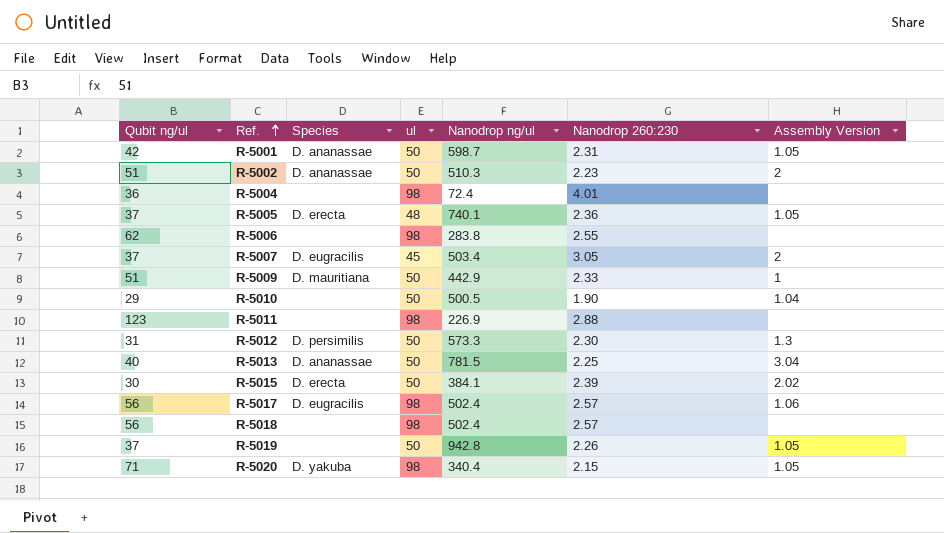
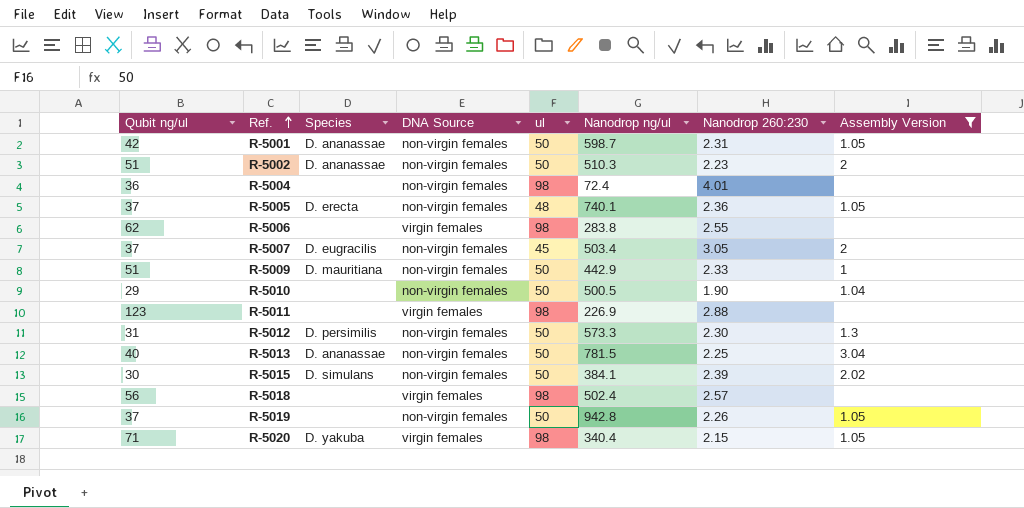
filter: none -> Assembly Version != 1.06
column DNA Source | position: none -> 4
R-5015 | Species: D. erecta -> D. simulans

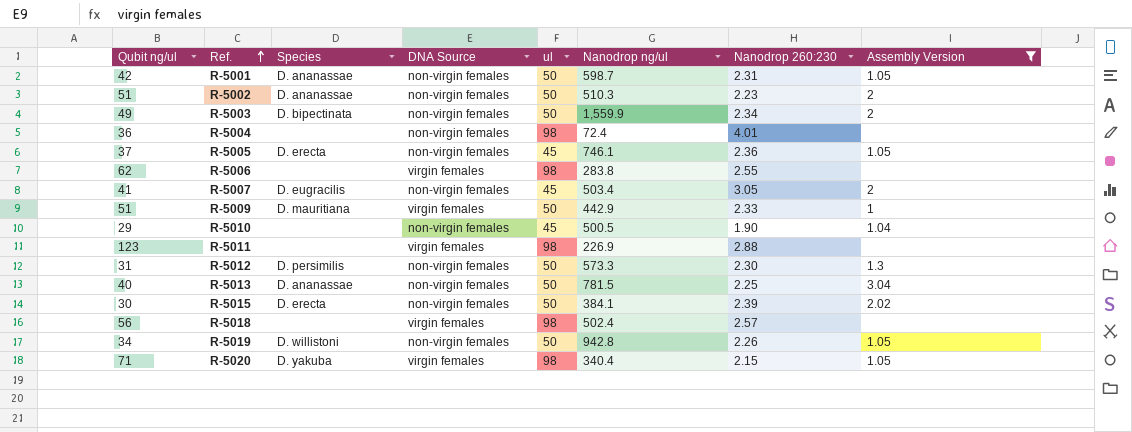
row R-5003: none -> 49 | D. bipectinata | non-virgin females | 50 | 1,559.9 | 2.34 | 2
R-5005 | ul: 48 -> 45
R-5005 | Nanodrop ng/ul: 740.1 -> 746.1
R-5007 | Qubit ng/ul: 37 -> 41
R-5009 | DNA Source: non-virgin females -> virgin females
R-5010 | ul: 50 -> 45
R-5015 | Species: D. simulans -> D. erecta
R-5019 | Qubit ng/ul: 37 -> 34
R-5019 | Species: none -> D. willistoni

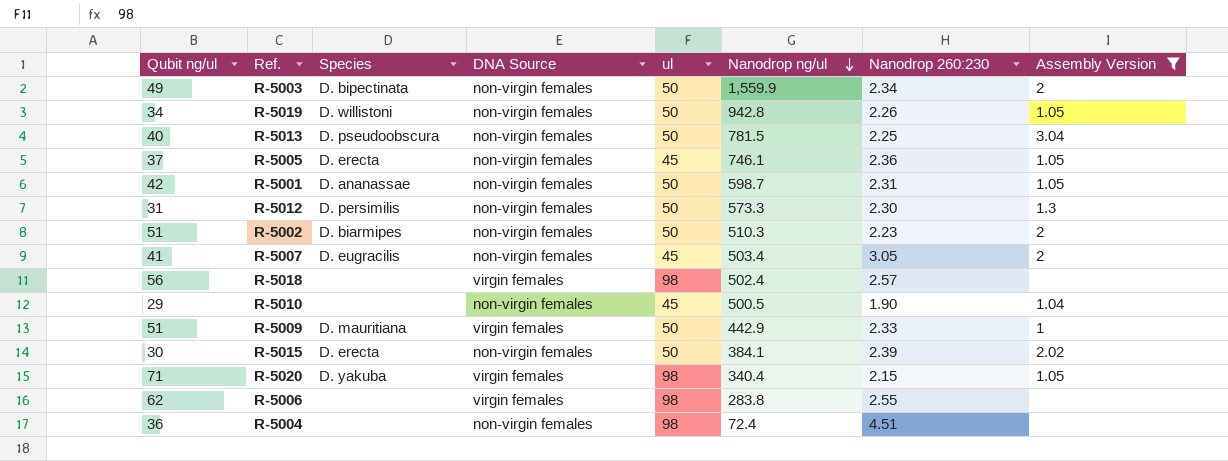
row order: Ref. ascending -> Nanodrop ng/ul descending
row R-5011: 123 | none | virgin females | 98 | 226.9 | 2.88 | none -> none
R-5013 | Species: D. ananassae -> D. pseudoobscura
R-5002 | Species: D. ananassae -> D. biarmipes
R-5004 | Nanodrop 260:230: 4.01 -> 4.51

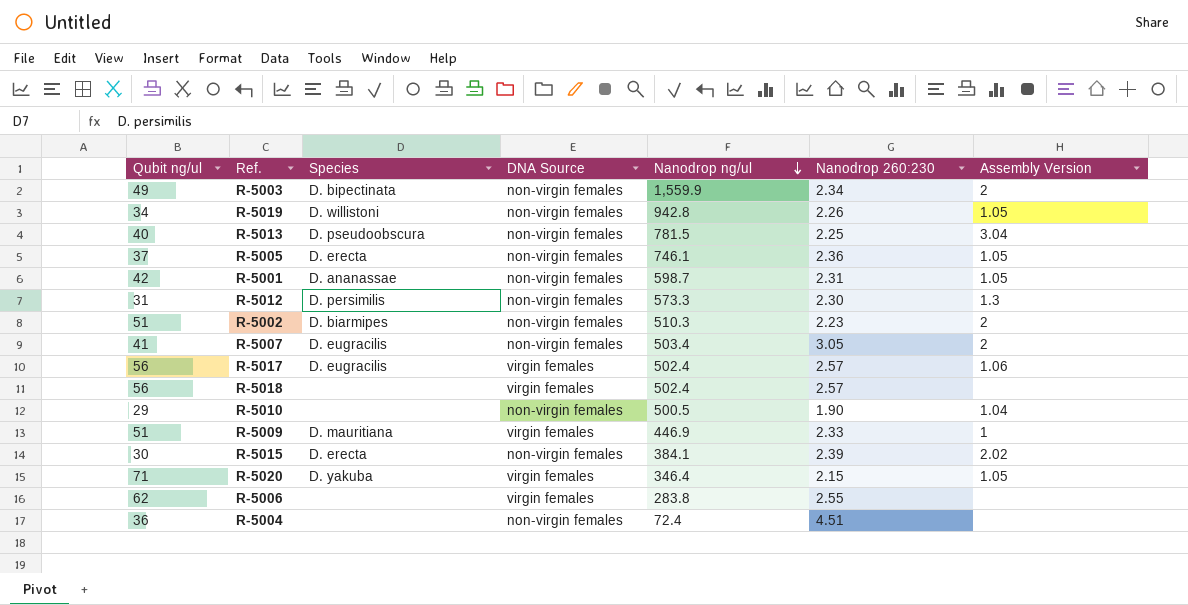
filter: Assembly Version != 1.06 -> none
column ul | position: 5 -> none
R-5009 | Nanodrop ng/ul: 442.9 -> 446.9
R-5020 | Nanodrop ng/ul: 340.4 -> 346.4

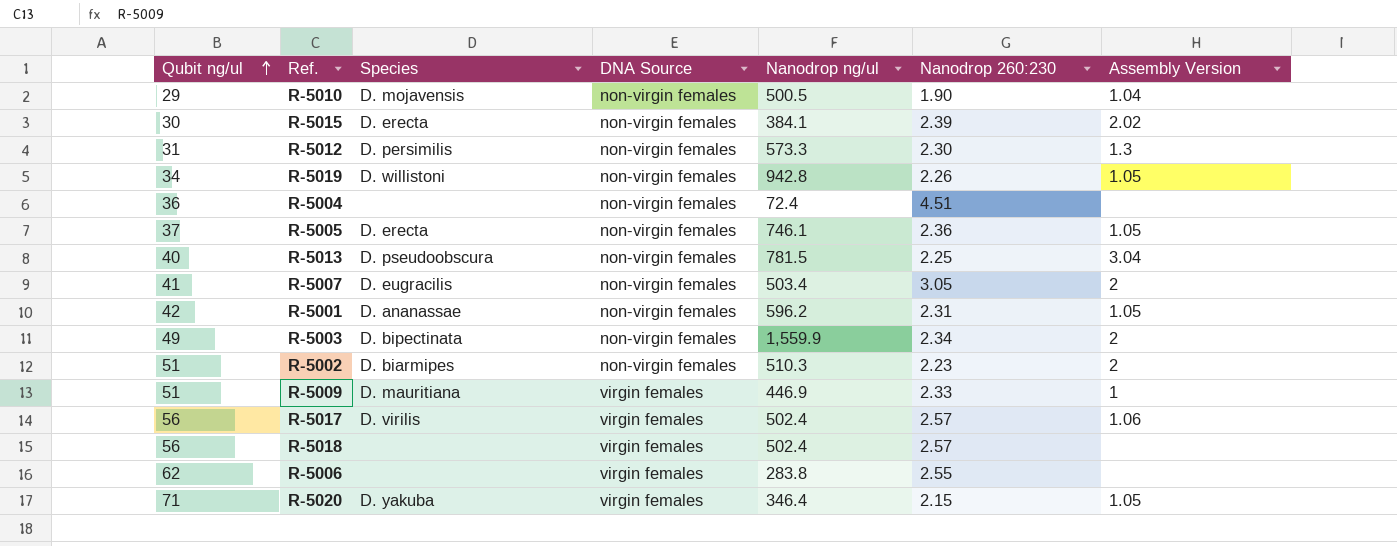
row order: Nanodrop ng/ul descending -> Qubit ng/ul ascending
R-5010 | Species: none -> D. mojavensis
R-5001 | Nanodrop ng/ul: 598.7 -> 596.2
R-5017 | Species: D. eugracilis -> D. virilis

